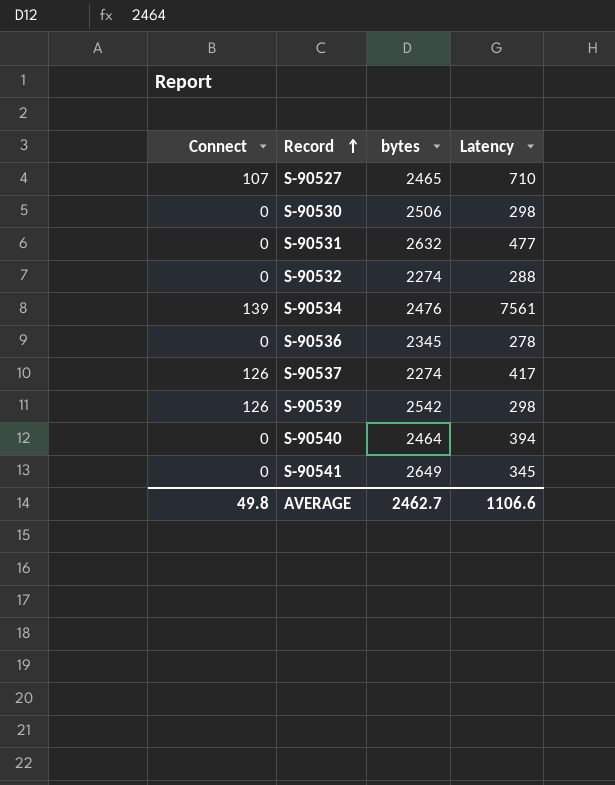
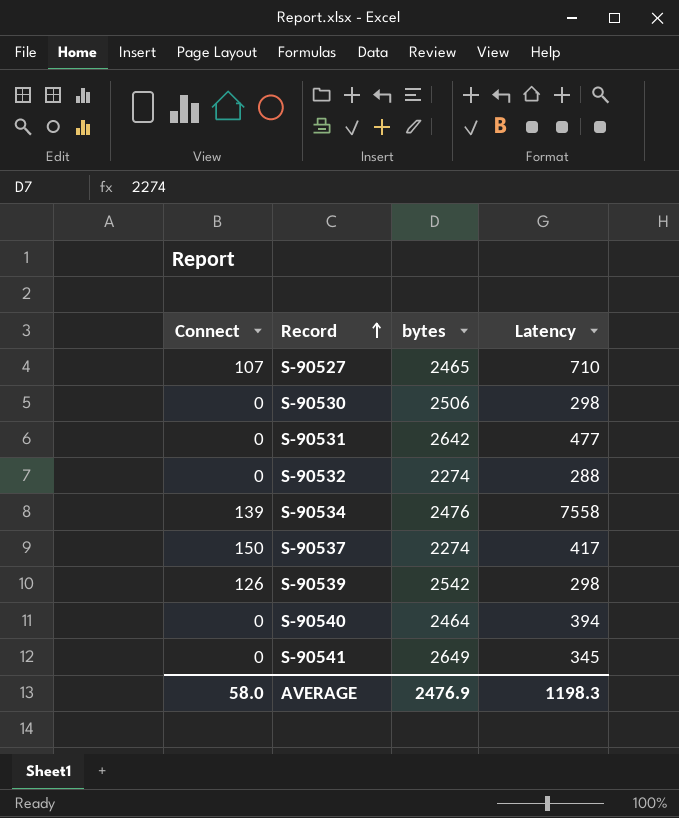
row S-90536: 0 | 2345 | 278 -> none
S-90531 | bytes: 2632 -> 2642
S-90534 | Latency: 7561 -> 7558
S-90537 | Connect: 126 -> 150
AVERAGE | Connect: 49.8 -> 58.0
AVERAGE | bytes: 2462.7 -> 2476.9
AVERAGE | Latency: 1106.6 -> 1198.3

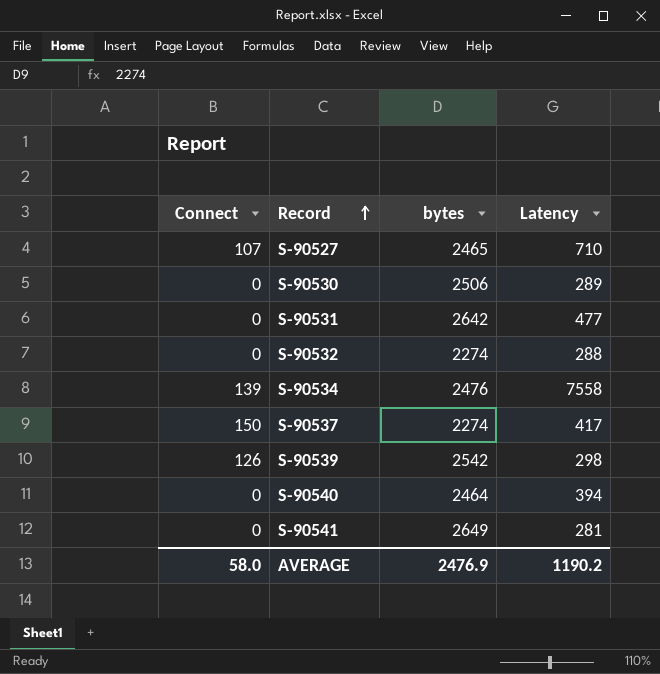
S-90530 | Latency: 298 -> 289
S-90541 | Latency: 345 -> 281
AVERAGE | Latency: 1198.3 -> 1190.2

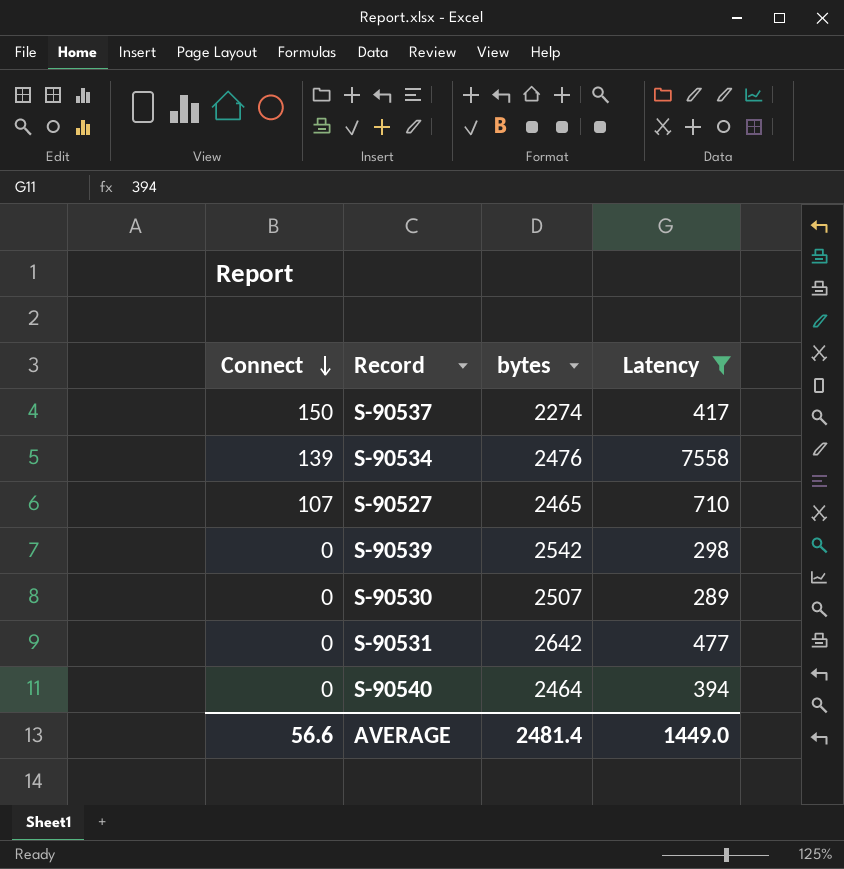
filter: none -> Latency >= 289
row order: Record ascending -> Connect descending
S-90539 | Connect: 126 -> 0
S-90530 | bytes: 2506 -> 2507
AVERAGE | Connect: 58.0 -> 56.6
AVERAGE | bytes: 2476.9 -> 2481.4
AVERAGE | Latency: 1190.2 -> 1449.0

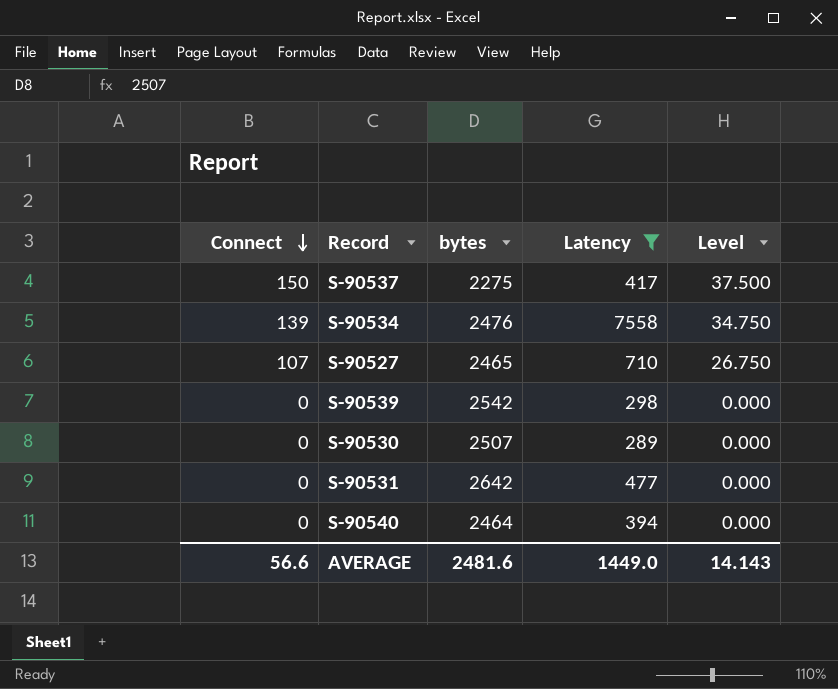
column Level | formula: none -> [Connect] * 0.25
S-90537 | bytes: 2274 -> 2275
AVERAGE | bytes: 2481.4 -> 2481.6

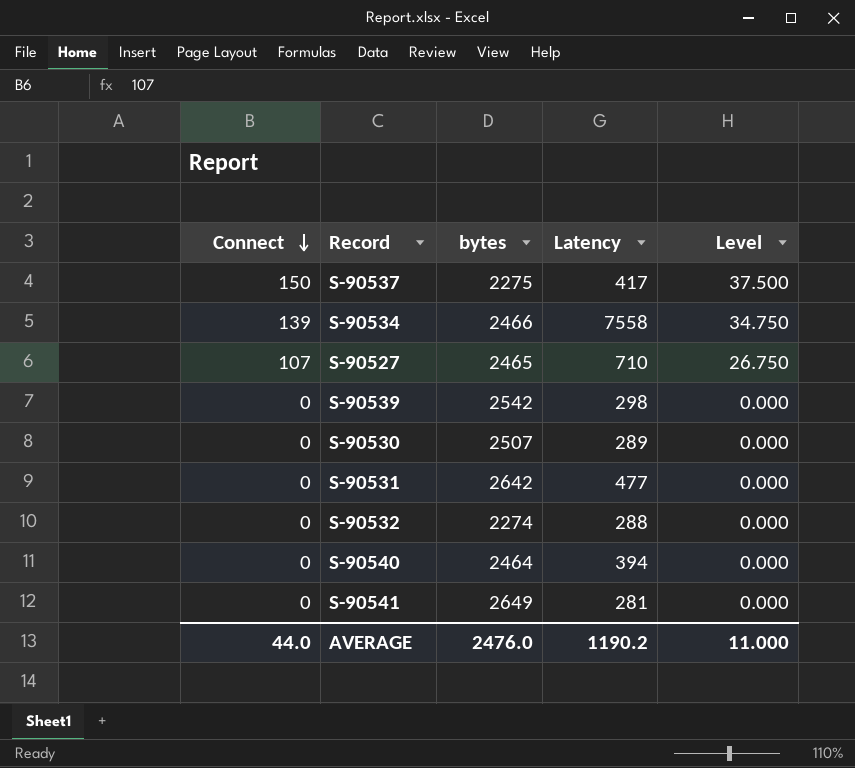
filter: Latency >= 289 -> none
S-90534 | bytes: 2476 -> 2466
AVERAGE | Connect: 56.6 -> 44.0
AVERAGE | bytes: 2481.6 -> 2476.0
AVERAGE | Latency: 1449.0 -> 1190.2
AVERAGE | Level: 14.143 -> 11.000

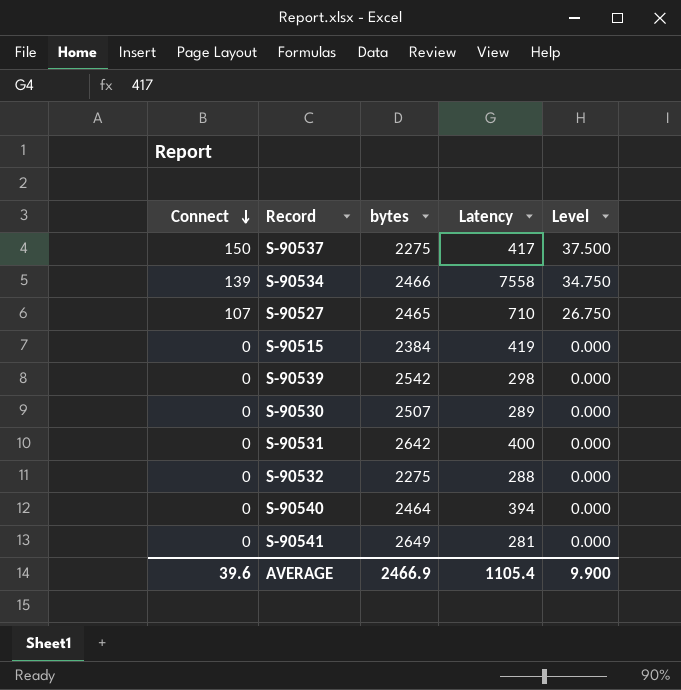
row S-90515: none -> 0 | 2384 | 419 | 0.000
S-90531 | Latency: 477 -> 400
S-90532 | bytes: 2274 -> 2275
AVERAGE | Connect: 44.0 -> 39.6
AVERAGE | bytes: 2476.0 -> 2466.9
AVERAGE | Latency: 1190.2 -> 1105.4
AVERAGE | Level: 11.000 -> 9.900

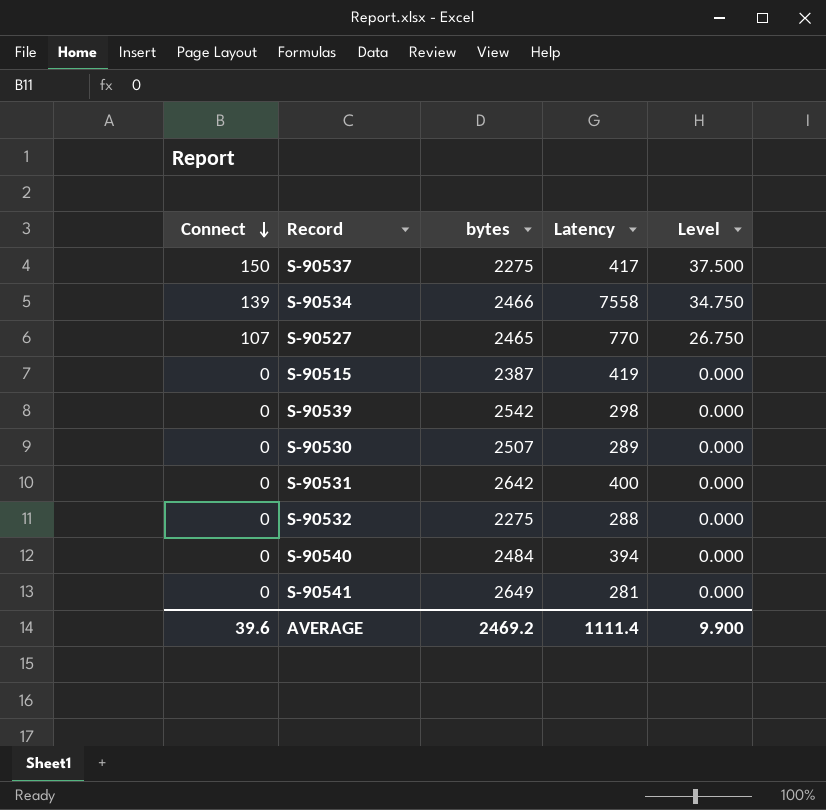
S-90527 | Latency: 710 -> 770
S-90515 | bytes: 2384 -> 2387
S-90540 | bytes: 2464 -> 2484
AVERAGE | bytes: 2466.9 -> 2469.2
AVERAGE | Latency: 1105.4 -> 1111.4

